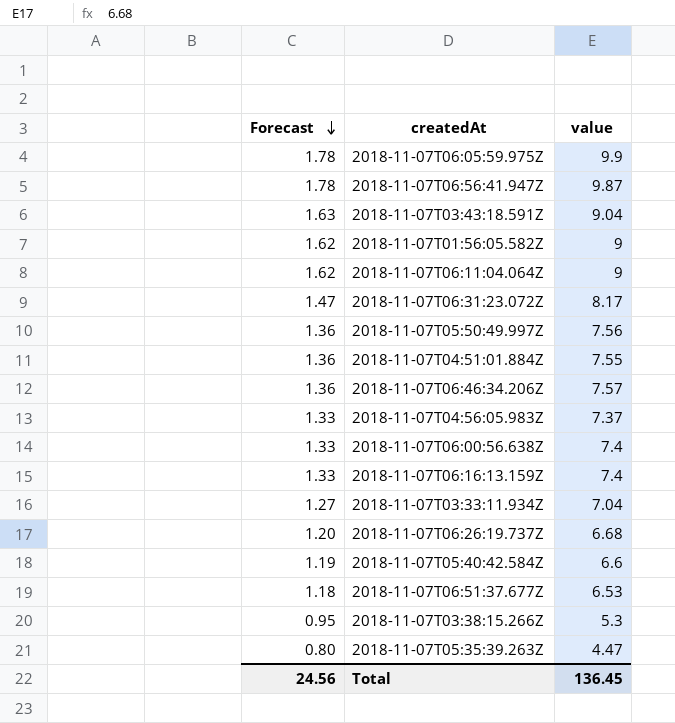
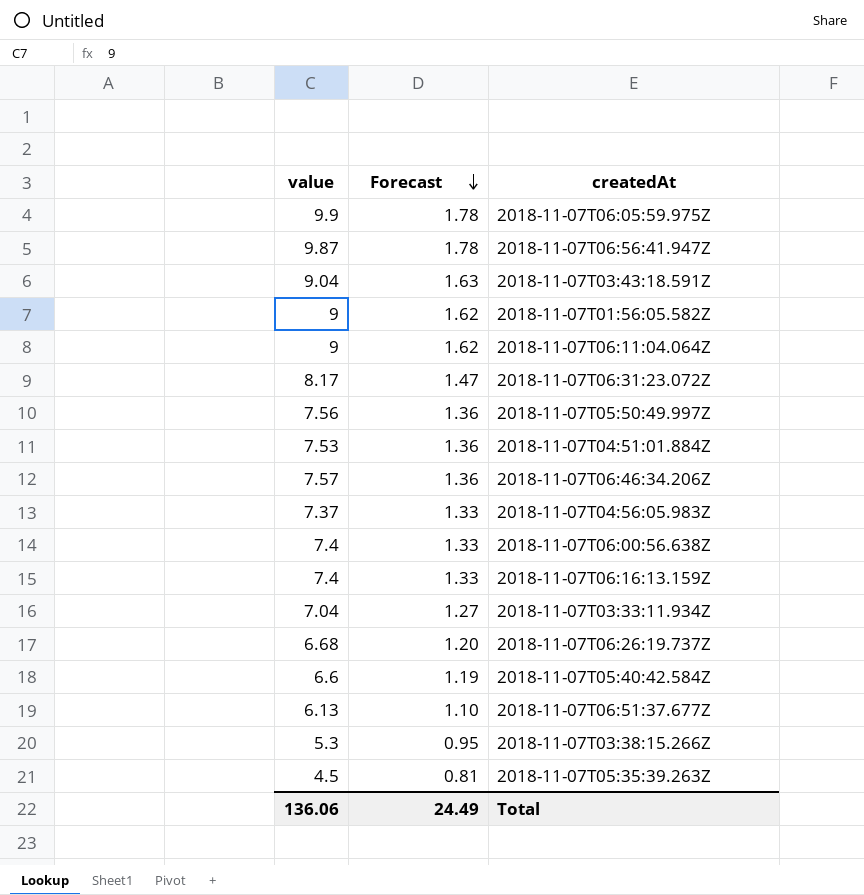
column value | position: 3 -> 1
2018-11-07T04:51:01.884Z | value: 7.55 -> 7.53
2018-11-07T06:51:37.677Z | value: 6.53 -> 6.13
2018-11-07T06:51:37.677Z | Forecast: 1.18 -> 1.10
2018-11-07T05:35:39.263Z | value: 4.47 -> 4.5
2018-11-07T05:35:39.263Z | Forecast: 0.80 -> 0.81
Total | value: 136.45 -> 136.06
Total | Forecast: 24.56 -> 24.49

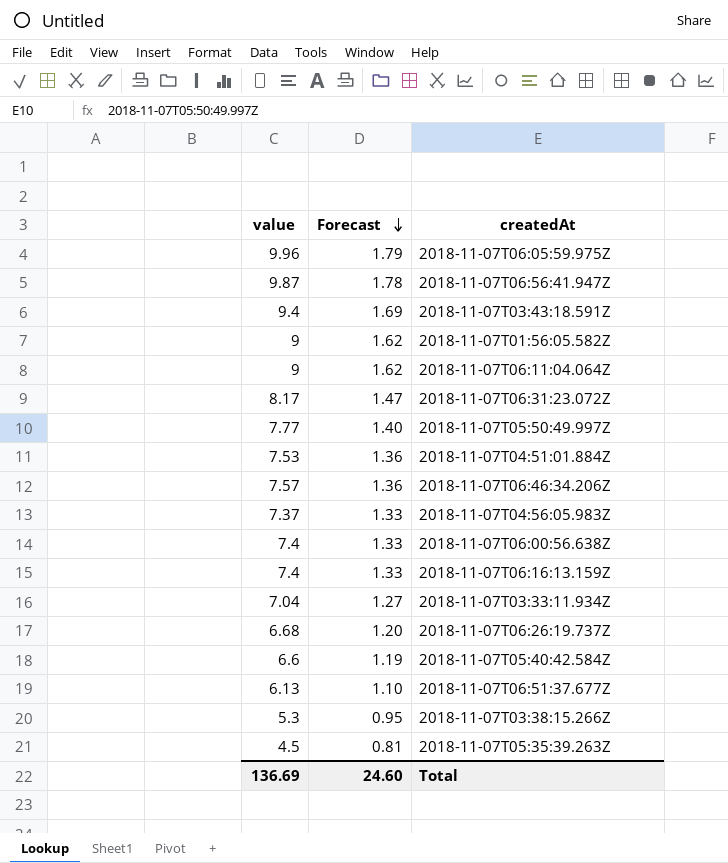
2018-11-07T06:05:59.975Z | value: 9.9 -> 9.96
2018-11-07T06:05:59.975Z | Forecast: 1.78 -> 1.79
2018-11-07T03:43:18.591Z | value: 9.04 -> 9.4
2018-11-07T03:43:18.591Z | Forecast: 1.63 -> 1.69
2018-11-07T05:50:49.997Z | value: 7.56 -> 7.77
2018-11-07T05:50:49.997Z | Forecast: 1.36 -> 1.40
Total | value: 136.06 -> 136.69
Total | Forecast: 24.49 -> 24.60

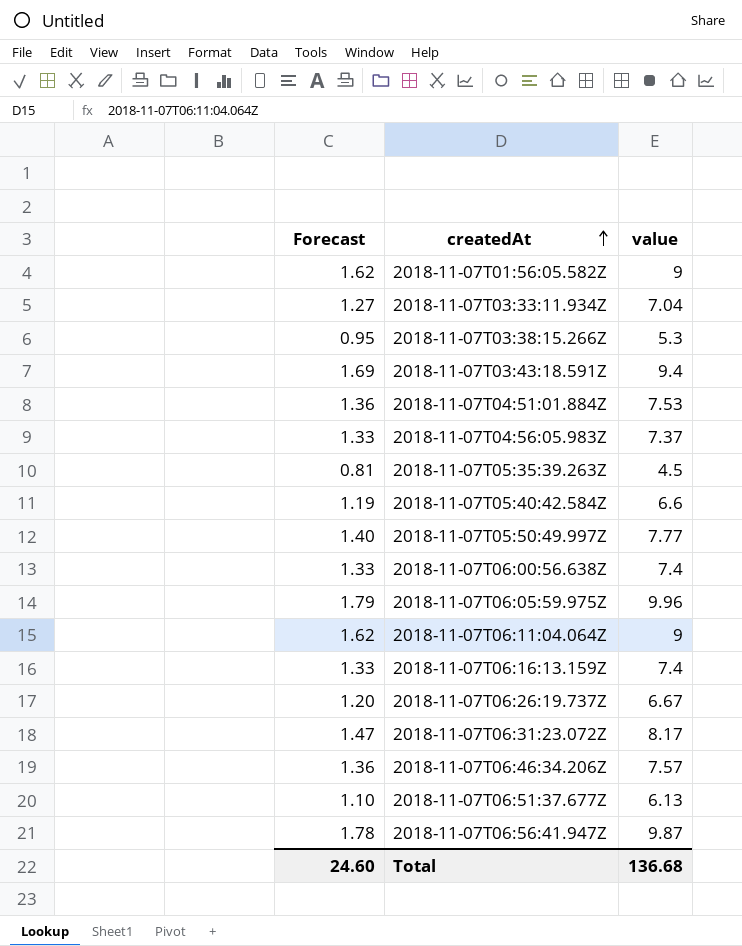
row order: Forecast descending -> createdAt ascending
column value | position: 1 -> 3
2018-11-07T06:26:19.737Z | value: 6.68 -> 6.67
Total | value: 136.69 -> 136.68

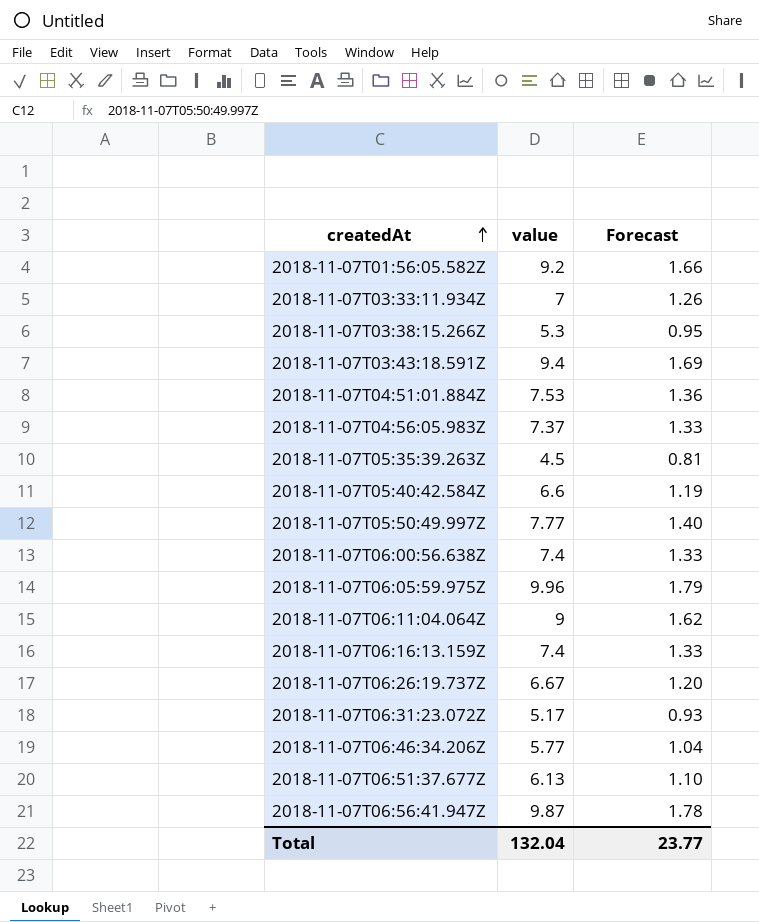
column Forecast | position: 1 -> 3
2018-11-07T01:56:05.582Z | value: 9 -> 9.2
2018-11-07T01:56:05.582Z | Forecast: 1.62 -> 1.66
2018-11-07T03:33:11.934Z | value: 7.04 -> 7
2018-11-07T03:33:11.934Z | Forecast: 1.27 -> 1.26
2018-11-07T06:31:23.072Z | value: 8.17 -> 5.17
2018-11-07T06:31:23.072Z | Forecast: 1.47 -> 0.93
2018-11-07T06:46:34.206Z | value: 7.57 -> 5.77
2018-11-07T06:46:34.206Z | Forecast: 1.36 -> 1.04
Total | value: 136.68 -> 132.04
Total | Forecast: 24.60 -> 23.77

